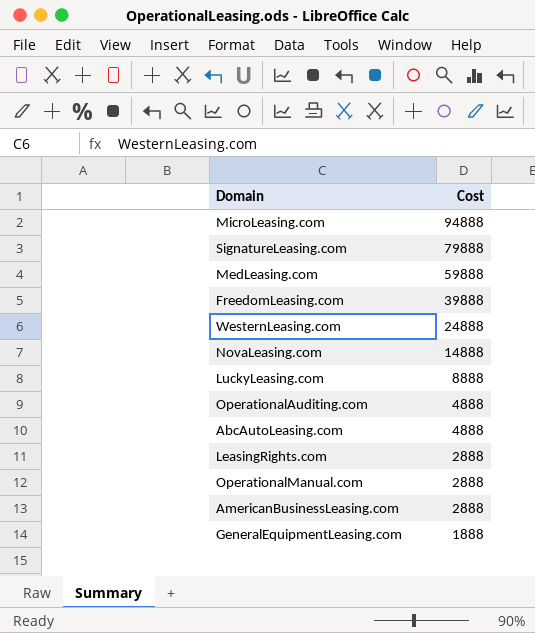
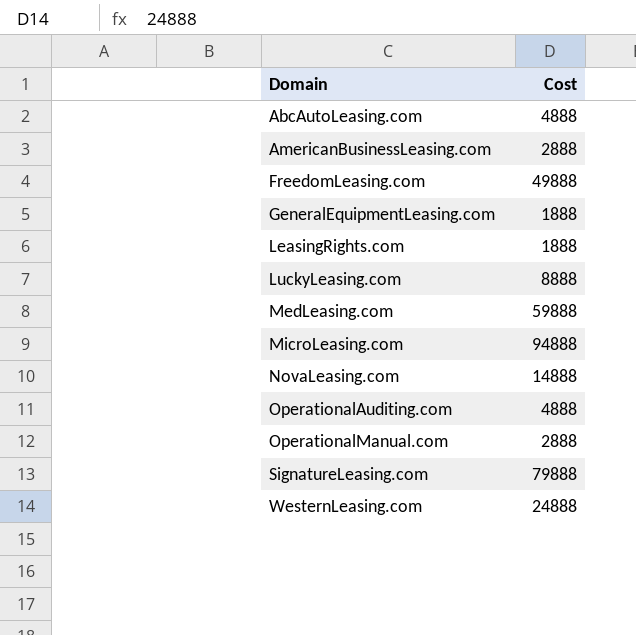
row order: Cost descending -> Domain ascending
FreedomLeasing.com | Cost: 39888 -> 49888
LeasingRights.com | Cost: 2888 -> 1888

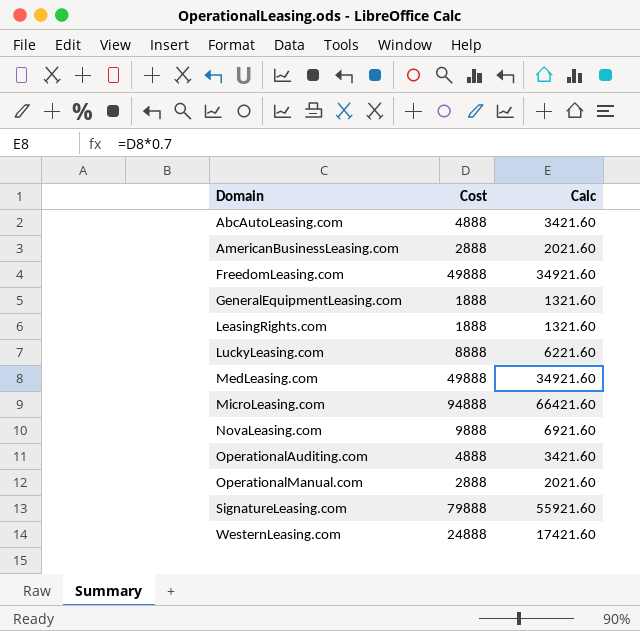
column Calc | formula: none -> [Cost] * 0.7
MedLeasing.com | Cost: 59888 -> 49888
NovaLeasing.com | Cost: 14888 -> 9888

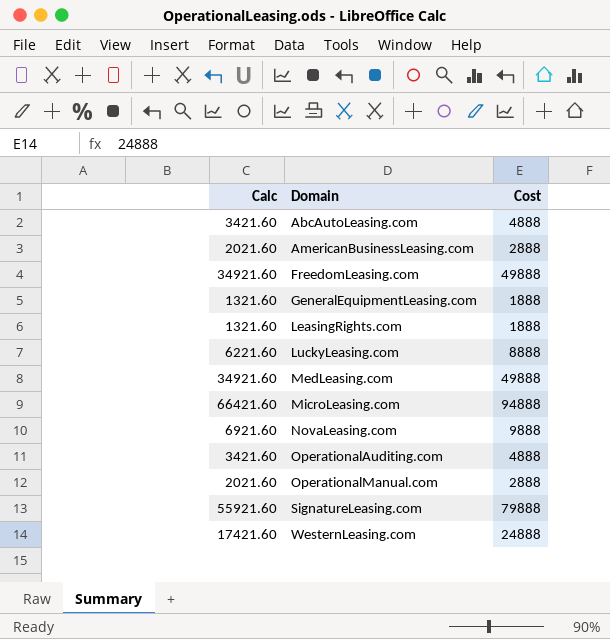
column Calc | position: 3 -> 1

